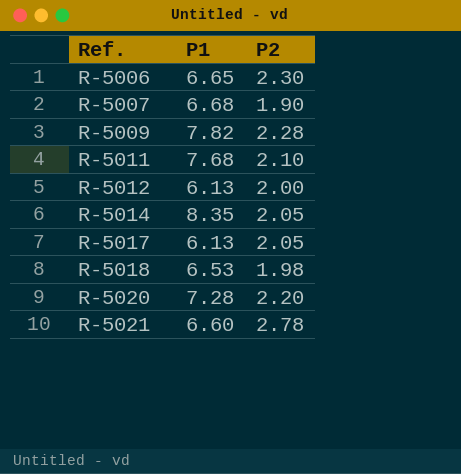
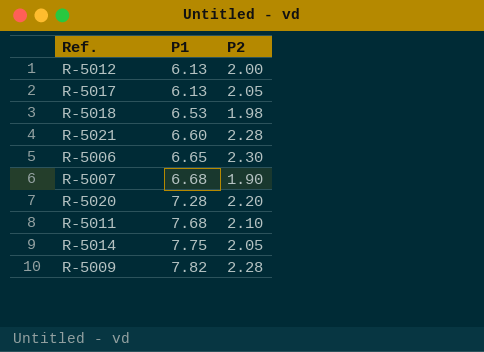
row order: Ref. ascending -> P1 ascending
R-5021 | P2: 2.78 -> 2.28
R-5014 | P1: 8.35 -> 7.75

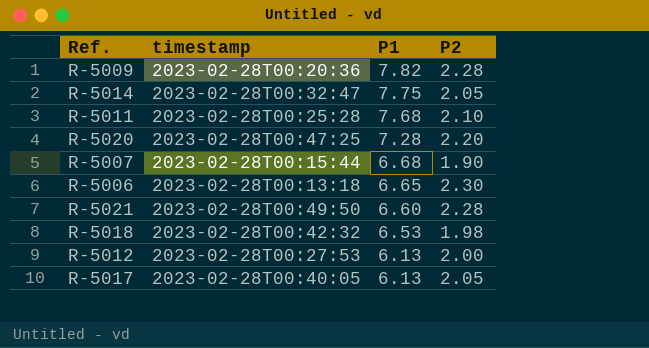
row order: P1 ascending -> P1 descending
column timestamp | position: none -> 2

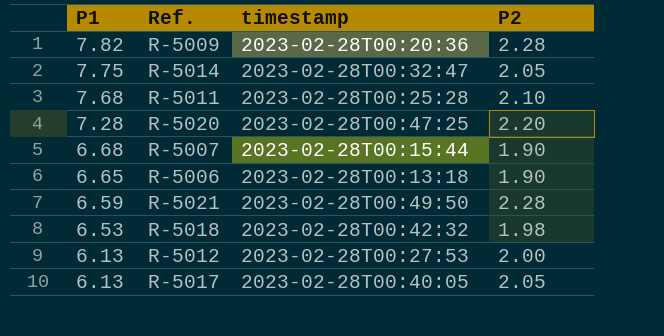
column P1 | position: 3 -> 1
R-5006 | P2: 2.30 -> 1.90
R-5021 | P1: 6.60 -> 6.59

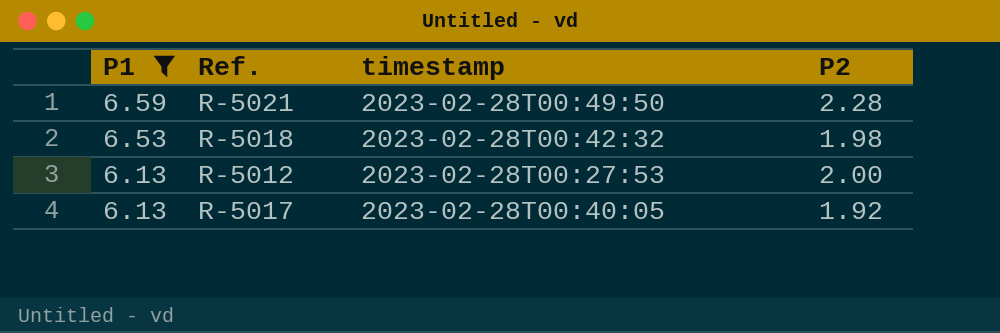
filter: none -> P1 <= 6.59
R-5017 | P2: 2.05 -> 1.92

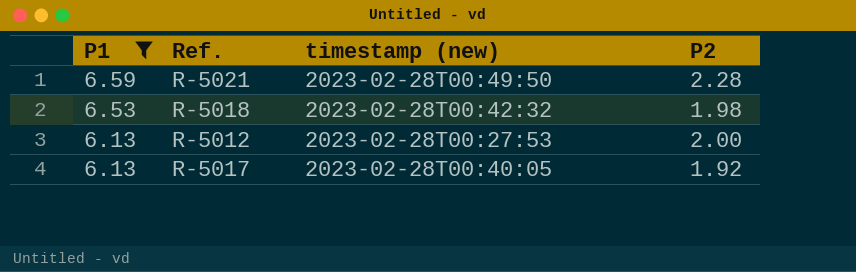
column name: timestamp -> timestamp (new)

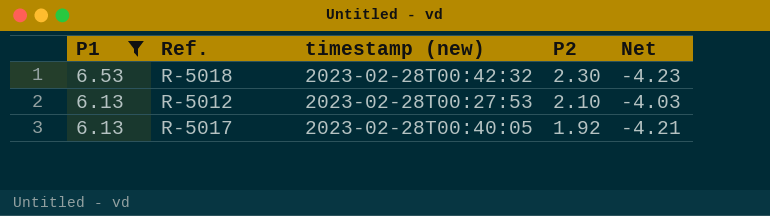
column Net | formula: none -> [P2] - [P1]
row R-5021: 6.59 | 2023-02-28T00:49:50 | 2.28 -> none
R-5018 | P2: 1.98 -> 2.30
R-5012 | P2: 2.00 -> 2.10

